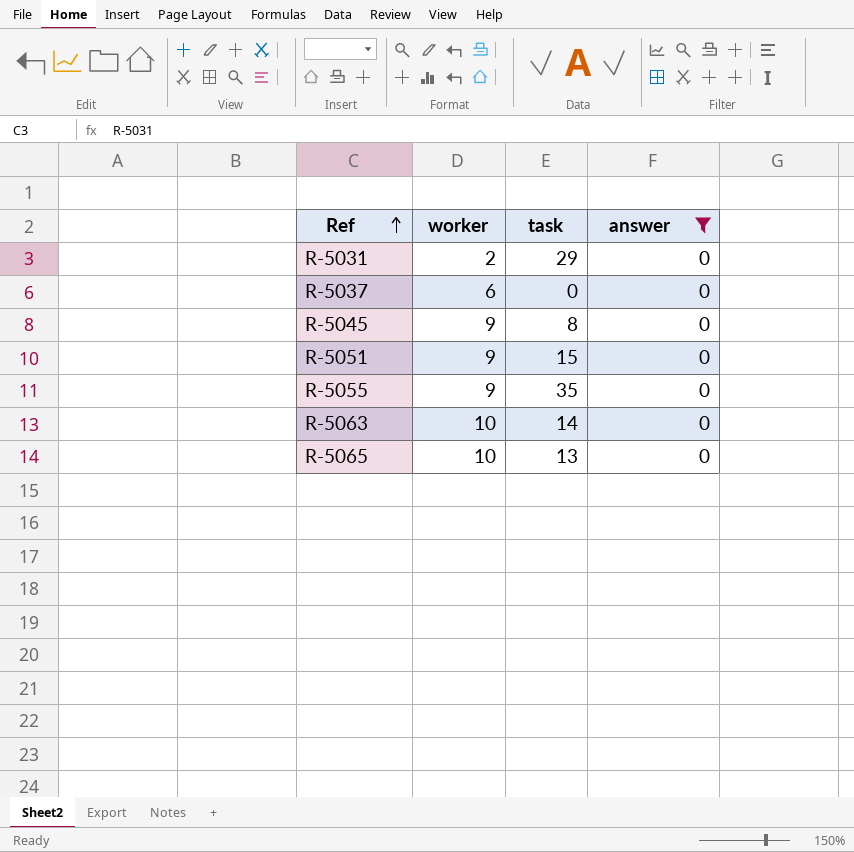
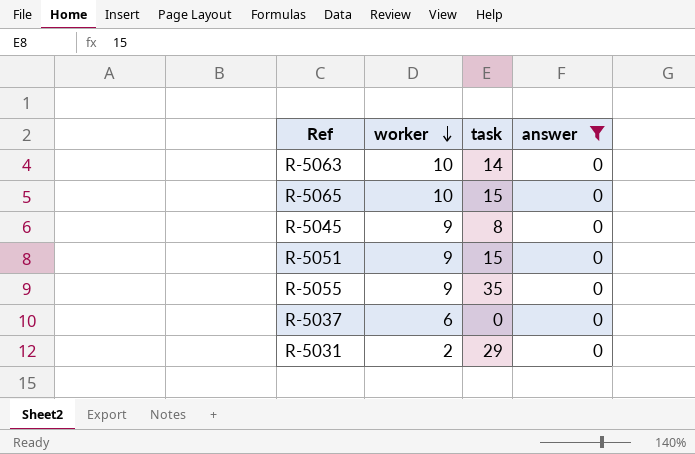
row order: Ref ascending -> worker descending
R-5065 | task: 13 -> 15

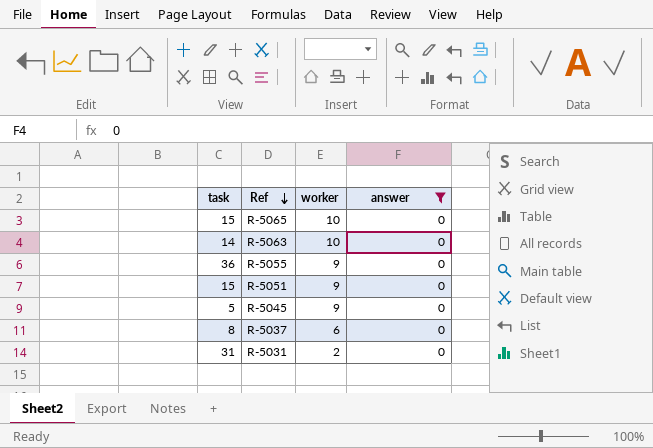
row order: worker descending -> Ref descending
column task | position: 3 -> 1
R-5055 | task: 35 -> 36
R-5045 | task: 8 -> 5
R-5037 | task: 0 -> 8
R-5031 | task: 29 -> 31

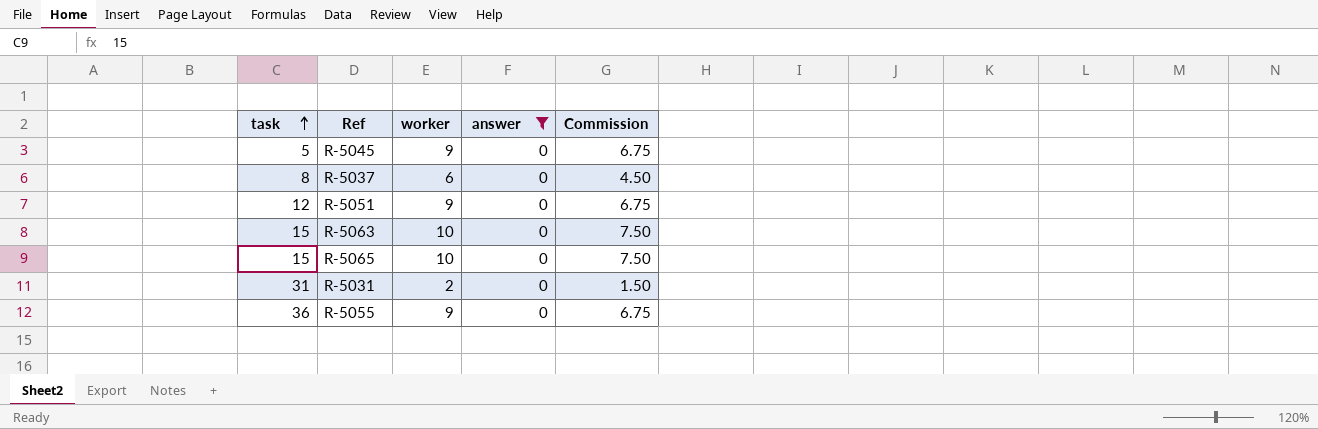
row order: Ref descending -> task ascending
column Commission | formula: none -> [worker] * 0.75
R-5051 | task: 15 -> 12
R-5063 | task: 14 -> 15

